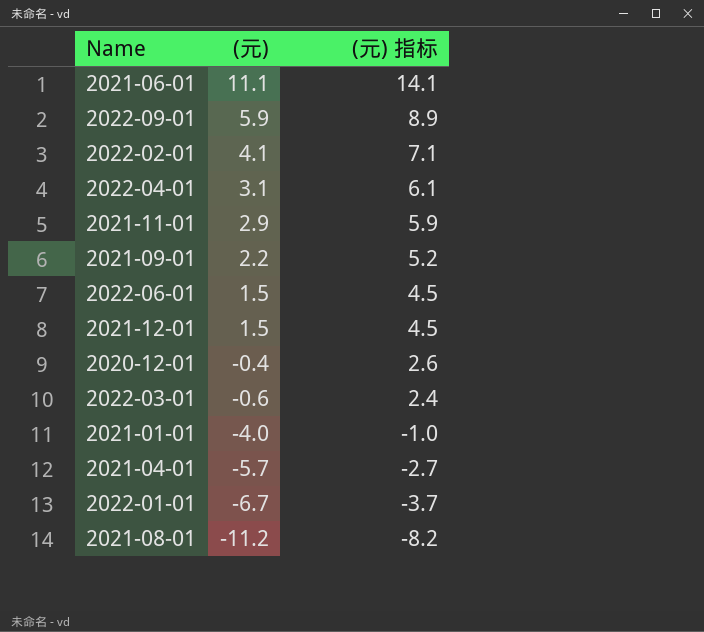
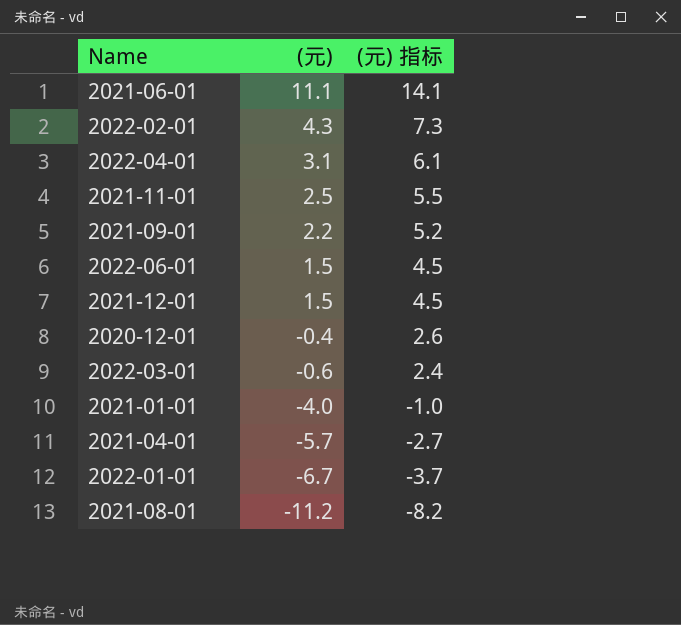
row 2022-09-01: 5.9 | 8.9 -> none
2022-02-01 | (元): 4.1 -> 4.3
2022-02-01 | (元) 指标: 7.1 -> 7.3
2021-11-01 | (元): 2.9 -> 2.5
2021-11-01 | (元) 指标: 5.9 -> 5.5

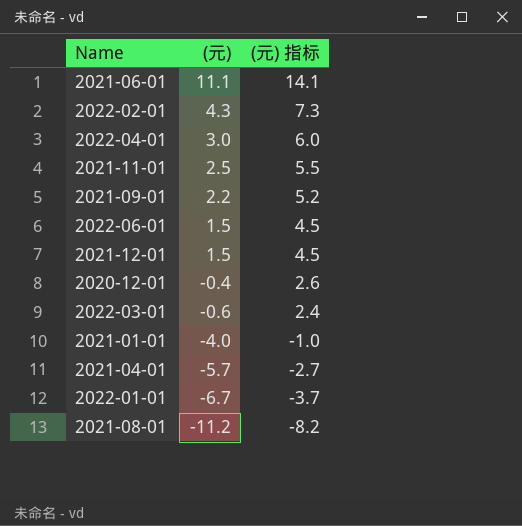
2022-04-01 | (元): 3.1 -> 3.0
2022-04-01 | (元) 指标: 6.1 -> 6.0

